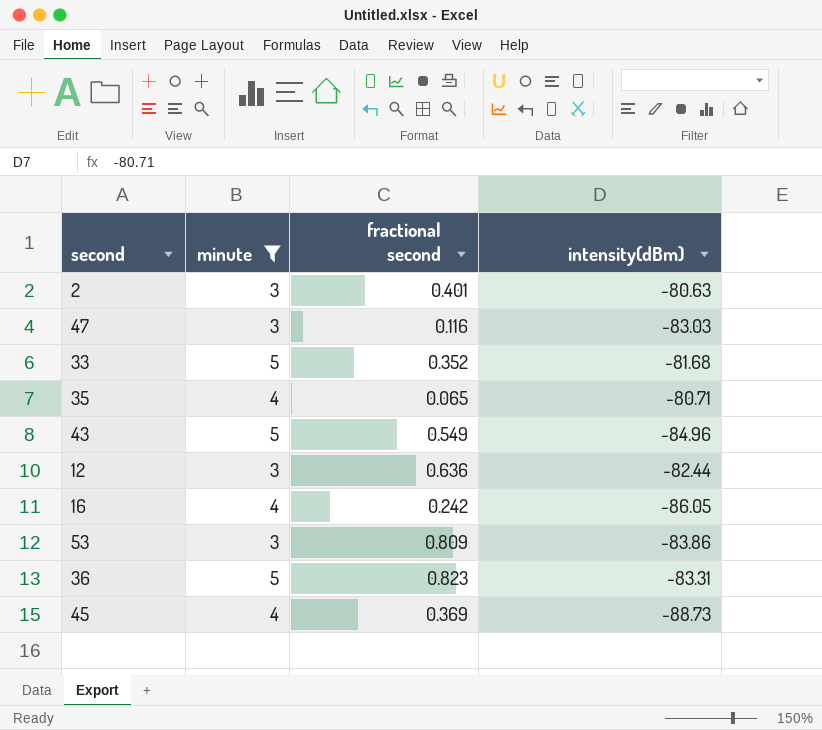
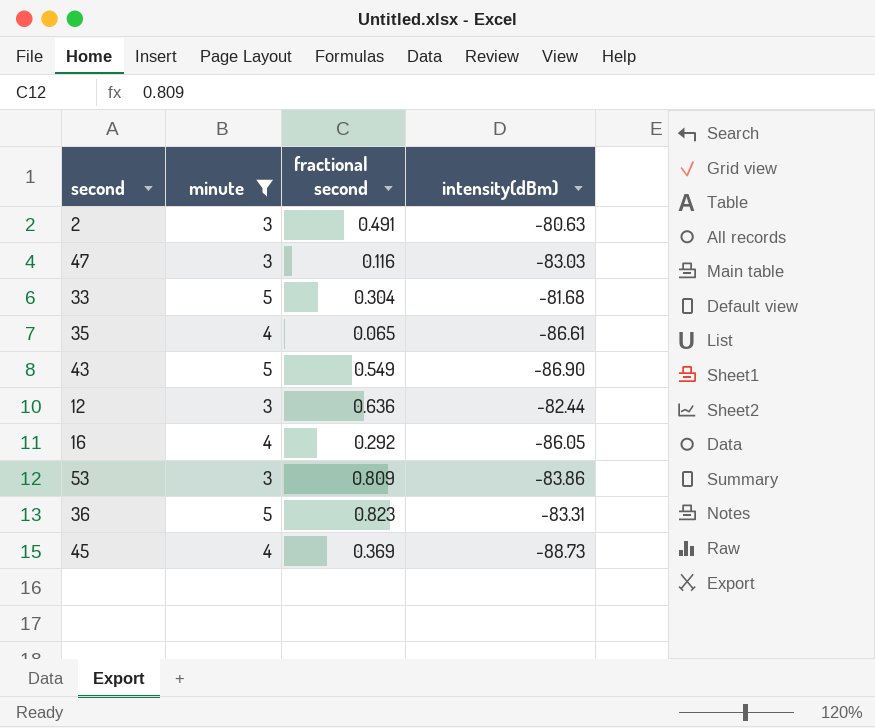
2 | fractional second: 0.401 -> 0.491
33 | fractional second: 0.352 -> 0.304
35 | intensity(dBm): -80.71 -> -86.61
43 | intensity(dBm): -84.96 -> -86.90
16 | fractional second: 0.242 -> 0.292

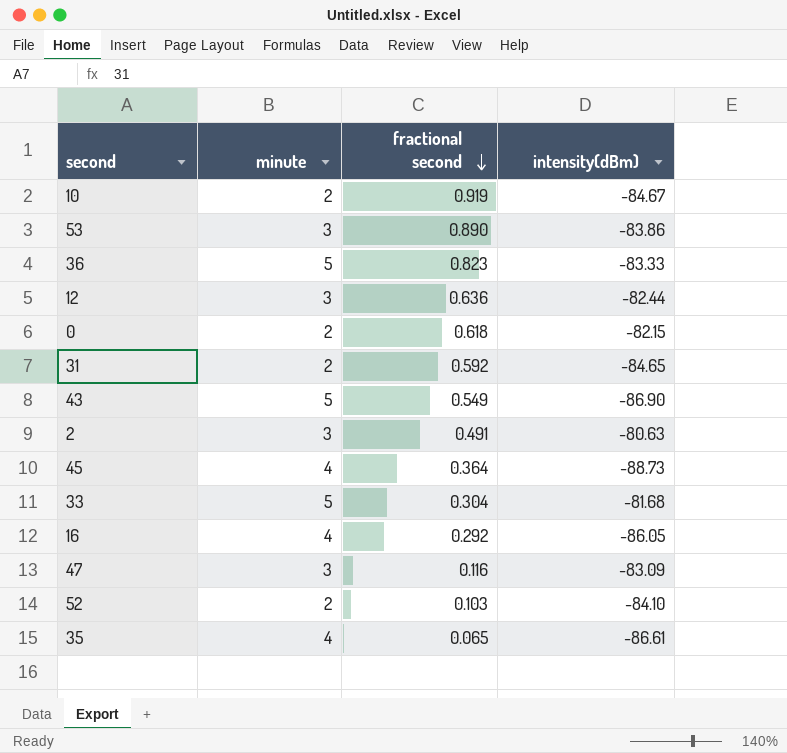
filter: minute != 2 -> none
row order: none -> fractional second descending
53 | fractional second: 0.809 -> 0.890
36 | intensity(dBm): -83.31 -> -83.33
45 | fractional second: 0.369 -> 0.364
47 | intensity(dBm): -83.03 -> -83.09

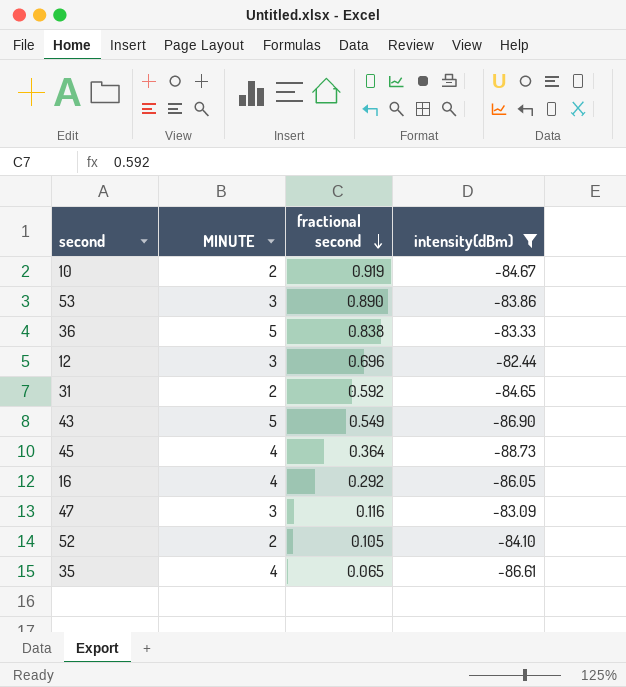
filter: none -> intensity(dBm) <= -82.44
column name: minute -> MINUTE
36 | fractional second: 0.823 -> 0.838
12 | fractional second: 0.636 -> 0.696
52 | fractional second: 0.103 -> 0.105

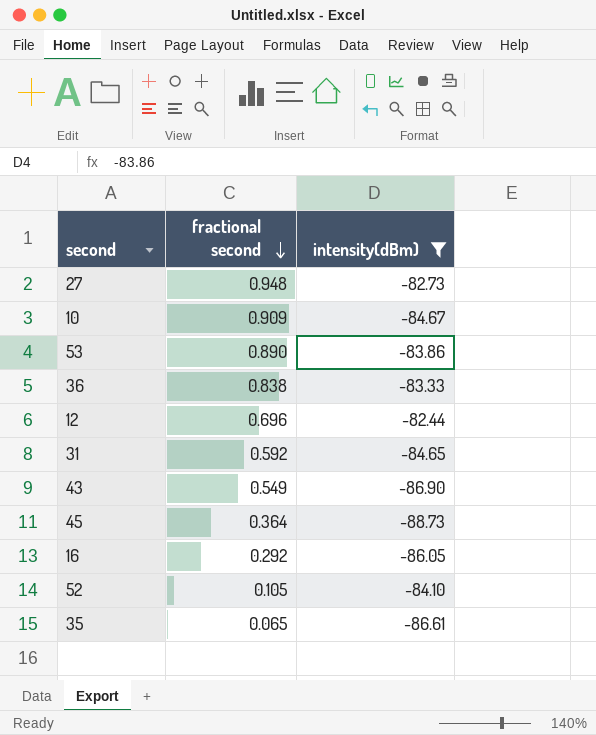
column MINUTE | position: 2 -> none
row 47: 3 | 0.116 | -83.09 -> none
row 27: none -> 0.948 | -82.73
10 | fractional second: 0.919 -> 0.909

